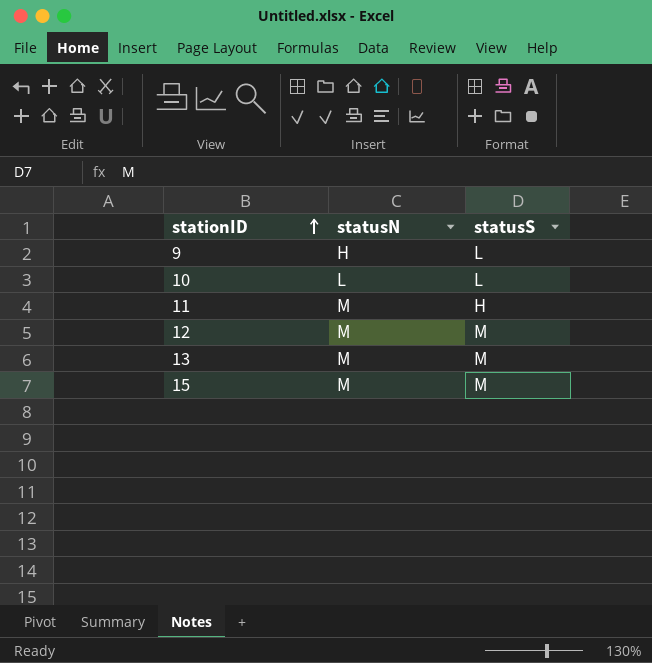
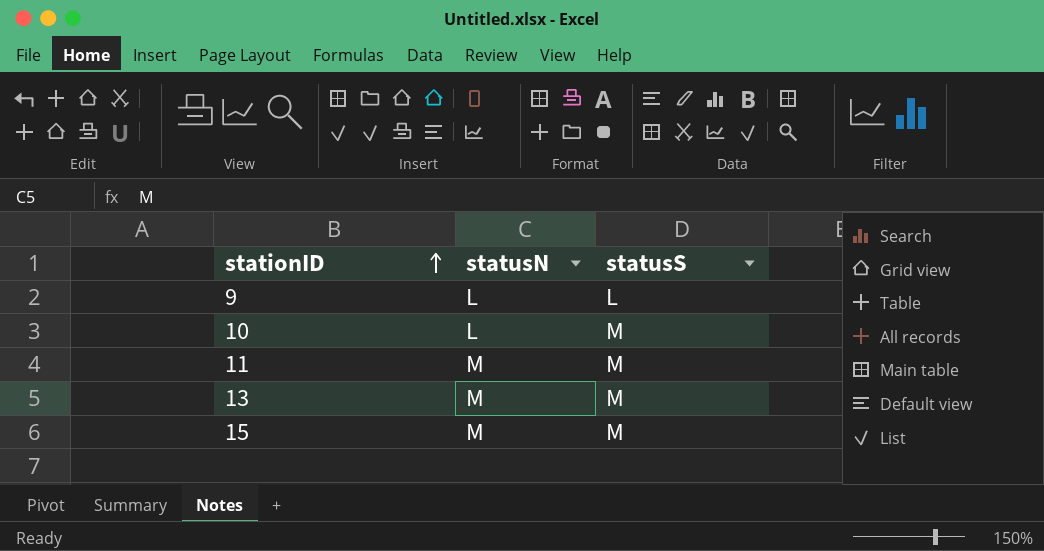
row 12: M | M -> none
9 | statusN: H -> L
10 | statusS: L -> M
11 | statusS: H -> M

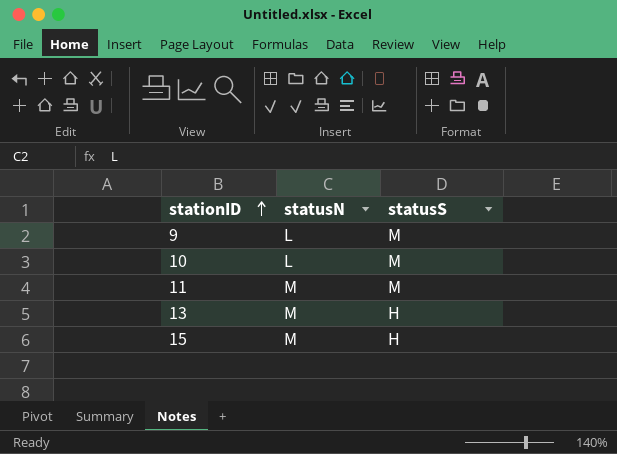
9 | statusS: L -> M
13 | statusS: M -> H
15 | statusS: M -> H

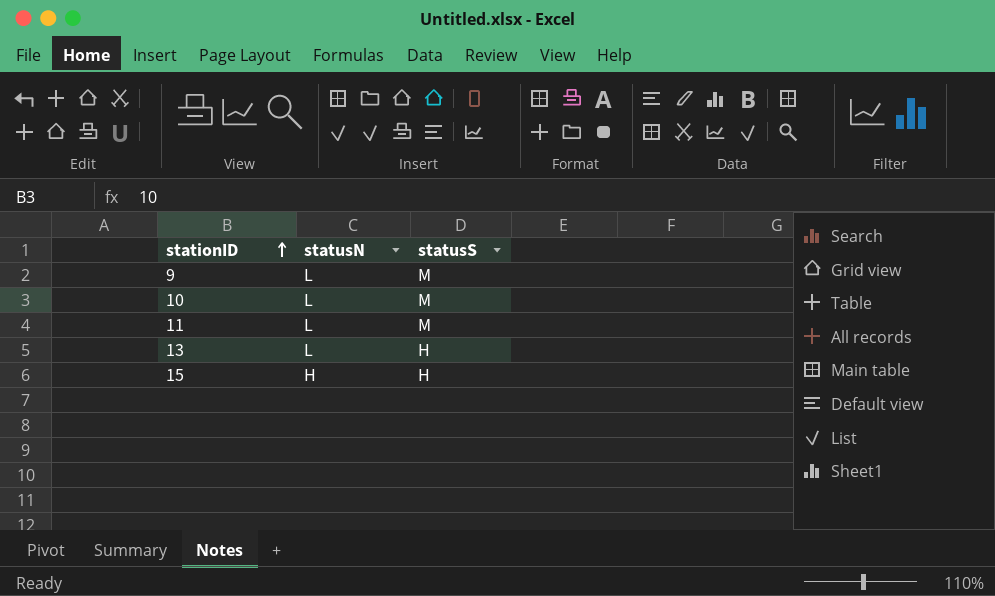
11 | statusN: M -> L
13 | statusN: M -> L
15 | statusN: M -> H

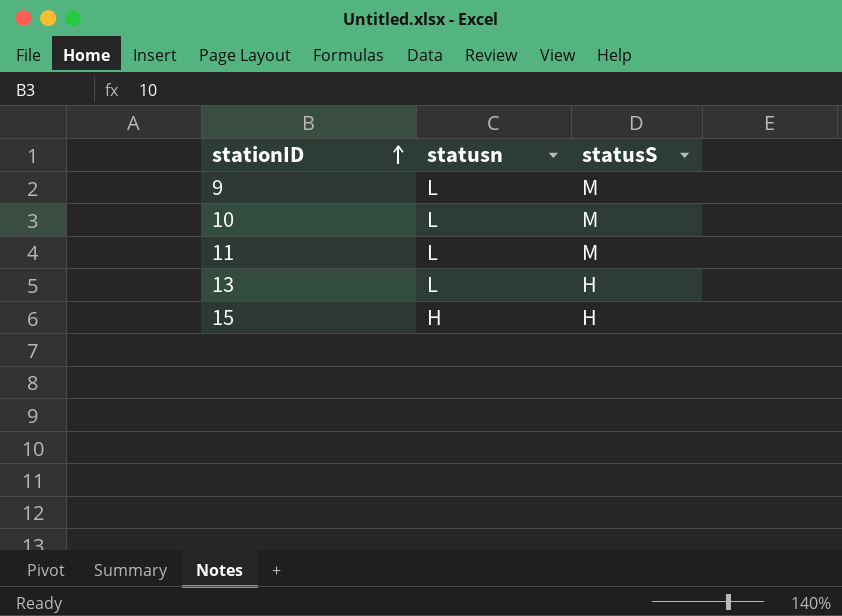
column name: statusN -> statusn

